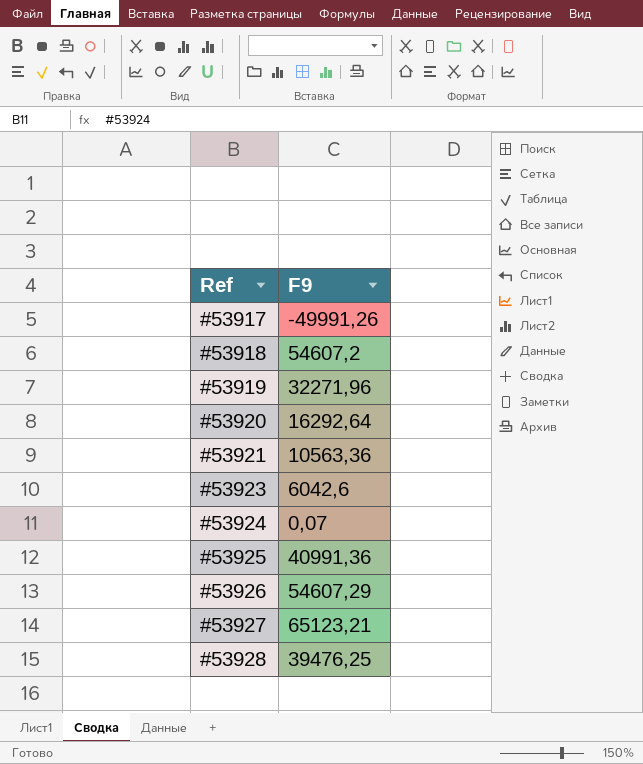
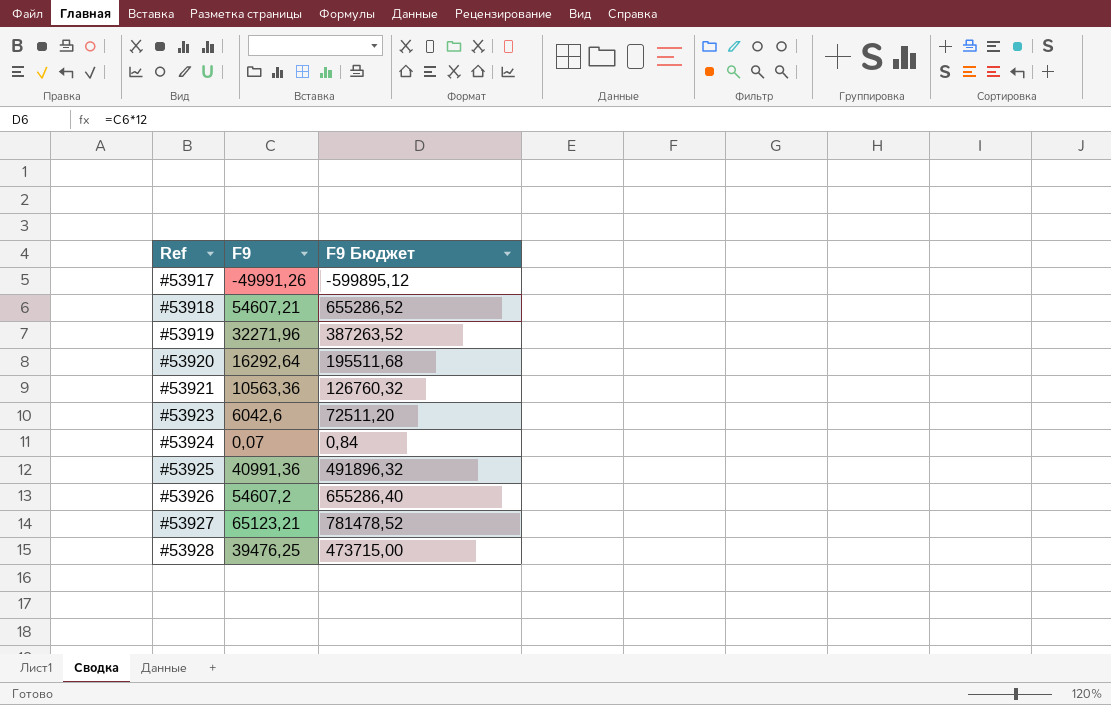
column F9 Бюджет | formula: none -> [F9] * 12
#53918 | F9: 54607,2 -> 54607,21
#53926 | F9: 54607,29 -> 54607,2

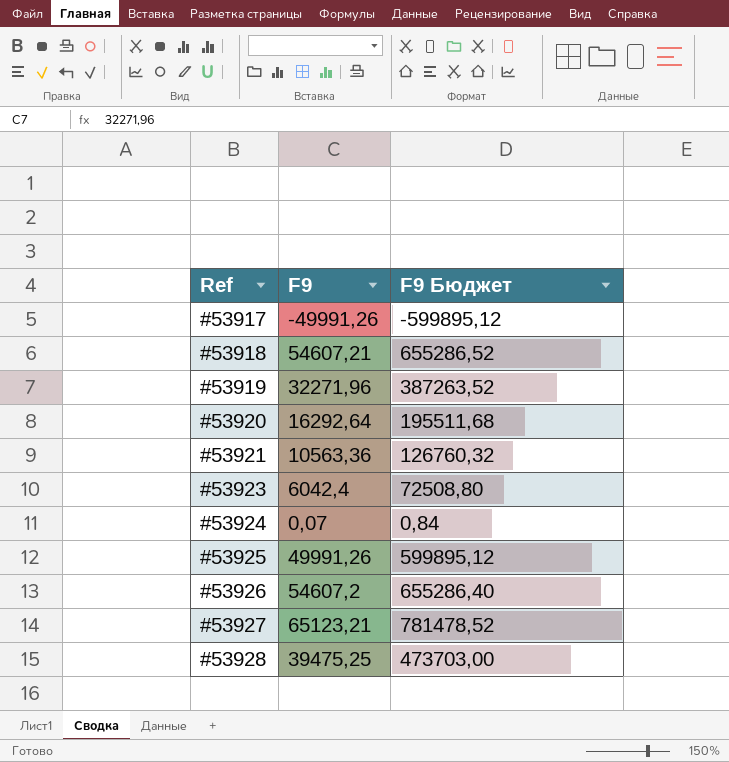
#53923 | F9: 6042,6 -> 6042,4
#53923 | F9 Бюджет: 72511,20 -> 72508,80
#53925 | F9: 40991,36 -> 49991,26
#53925 | F9 Бюджет: 491896,32 -> 599895,12
#53928 | F9: 39476,25 -> 39475,25
#53928 | F9 Бюджет: 473715,00 -> 473703,00

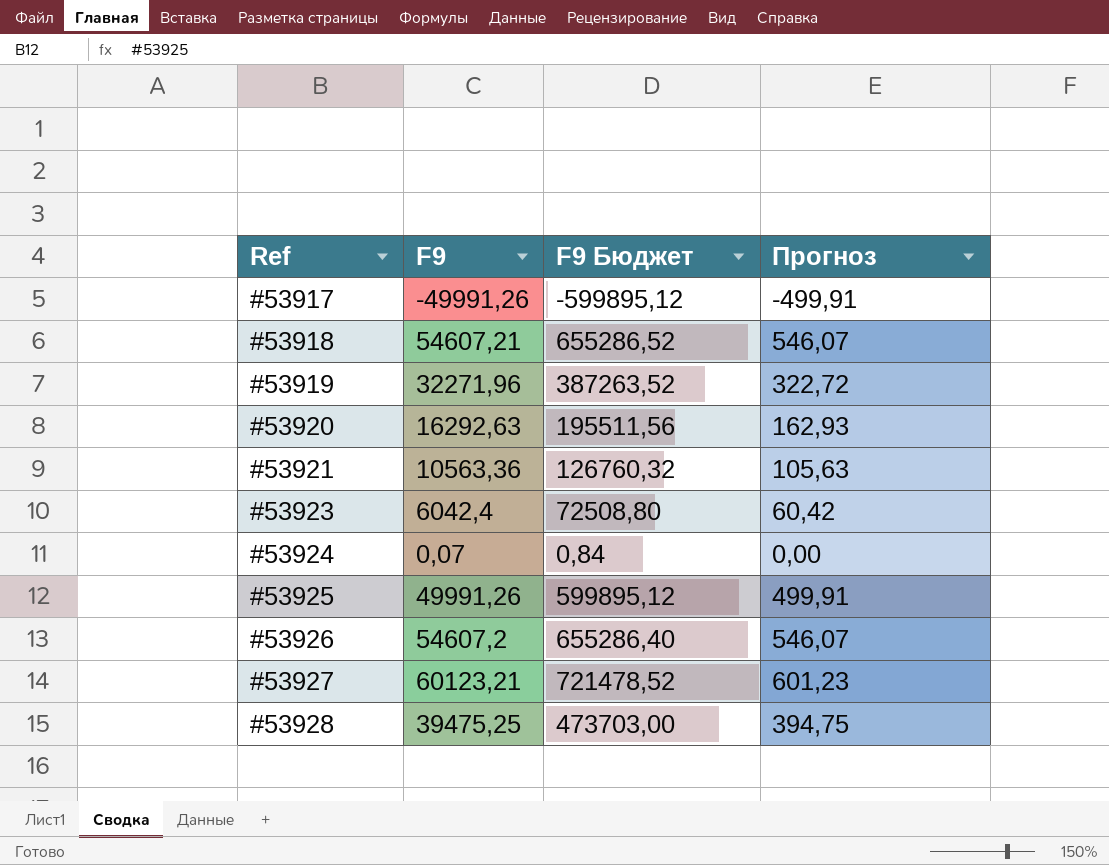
column Прогноз | formula: none -> [F9] * 0,01
#53920 | F9: 16292,64 -> 16292,63
#53920 | F9 Бюджет: 195511,68 -> 195511,56
#53927 | F9: 65123,21 -> 60123,21
#53927 | F9 Бюджет: 781478,52 -> 721478,52

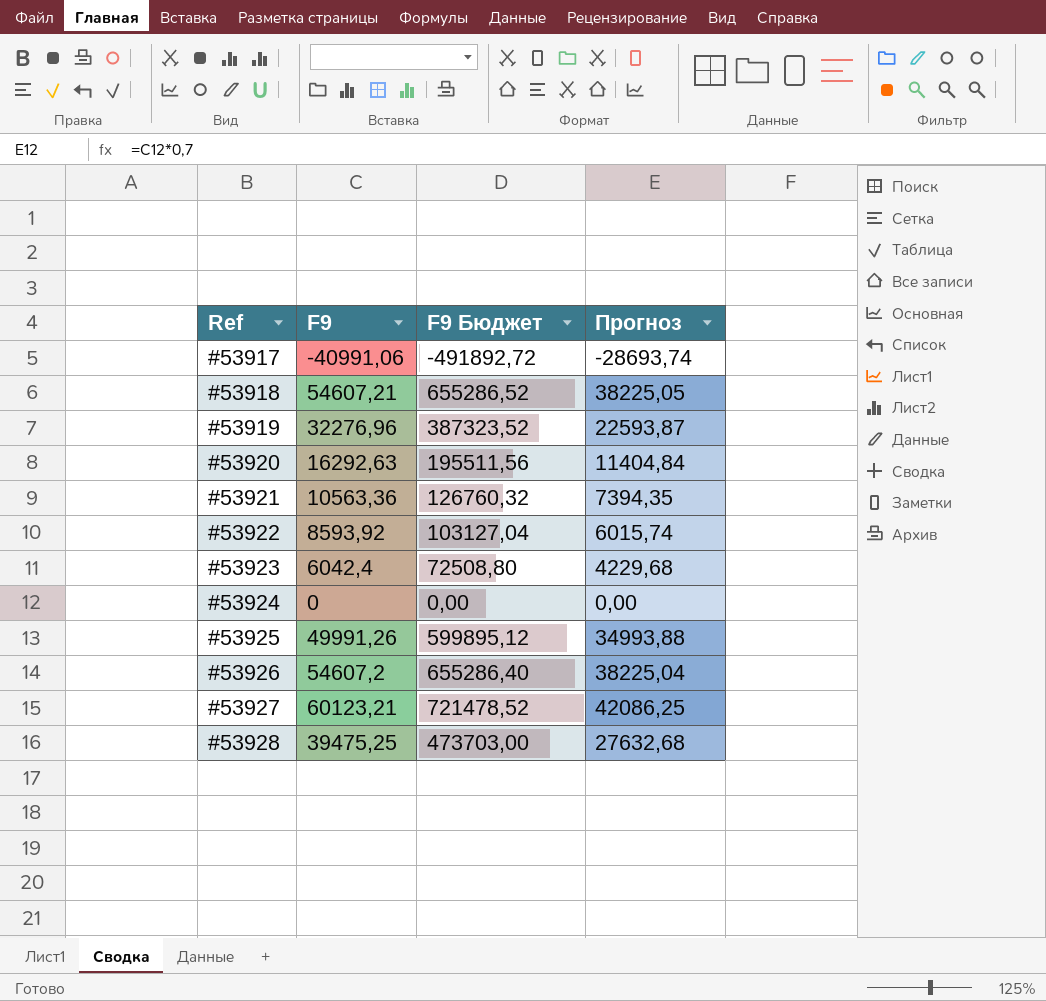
column Прогноз | formula: [F9] * 0,01 -> [F9] * 0,7
#53917 | F9: -49991,26 -> -40991,06
#53917 | F9 Бюджет: -599895,12 -> -491892,72
#53919 | F9: 32271,96 -> 32276,96
#53919 | F9 Бюджет: 387263,52 -> 387323,52
row #53922: none -> 8593,92 | 103127,04 | 6015,74
#53924 | F9: 0,07 -> 0
#53924 | F9 Бюджет: 0,84 -> 0,00

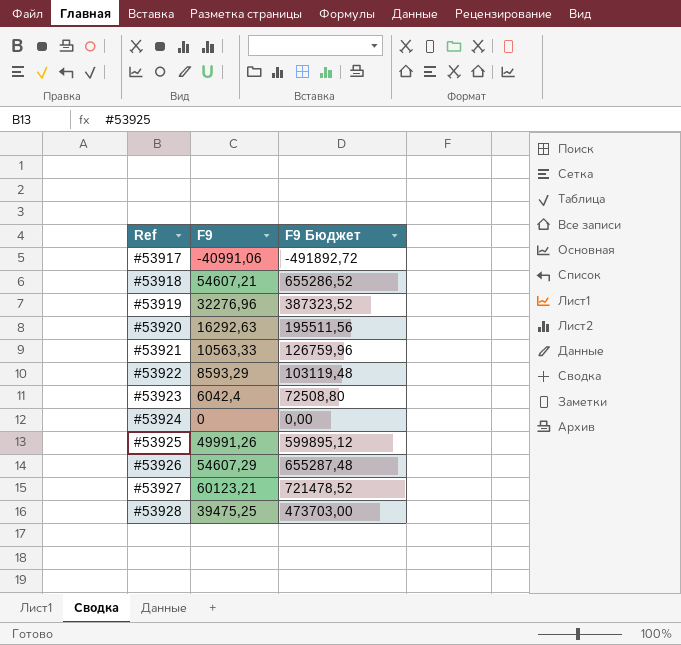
column Прогноз | formula: [F9] * 0,7 -> none
#53921 | F9: 10563,36 -> 10563,33
#53921 | F9 Бюджет: 126760,32 -> 126759,96
#53922 | F9: 8593,92 -> 8593,29
#53922 | F9 Бюджет: 103127,04 -> 103119,48
#53926 | F9: 54607,2 -> 54607,29
#53926 | F9 Бюджет: 655286,40 -> 655287,48

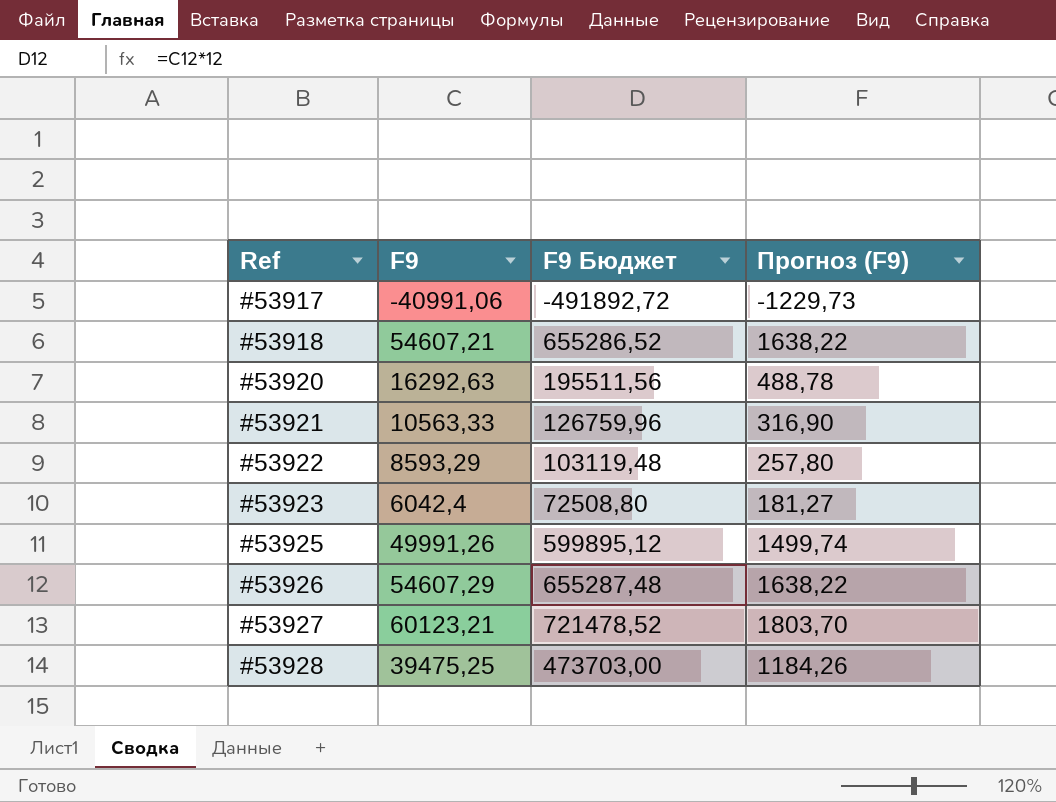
column Прогноз (F9) | formula: none -> [F9] * 0,03
row #53919: 32276,96 | 387323,52 -> none
row #53924: 0 | 0,00 -> none

